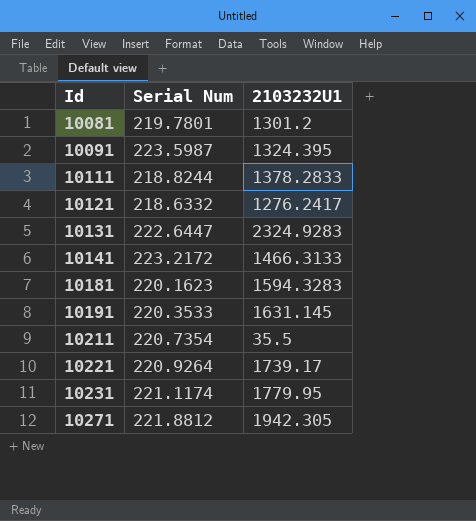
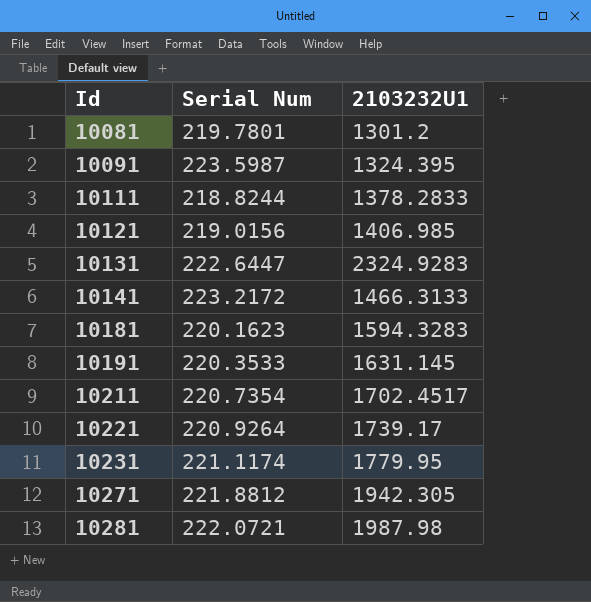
10121 | Serial Num: 218.6332 -> 219.0156
10121 | 2103232U1: 1276.2417 -> 1406.985
10211 | 2103232U1: 35.5 -> 1702.4517
row 10281: none -> 222.0721 | 1987.98

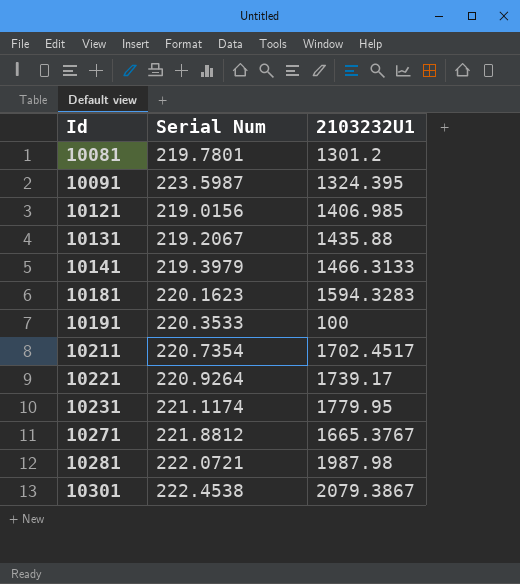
row 10111: 218.8244 | 1378.2833 -> none
10131 | Serial Num: 222.6447 -> 219.2067
10131 | 2103232U1: 2324.9283 -> 1435.88
10141 | Serial Num: 223.2172 -> 219.3979
10191 | 2103232U1: 1631.145 -> 100
10271 | 2103232U1: 1942.305 -> 1665.3767
row 10301: none -> 222.4538 | 2079.3867

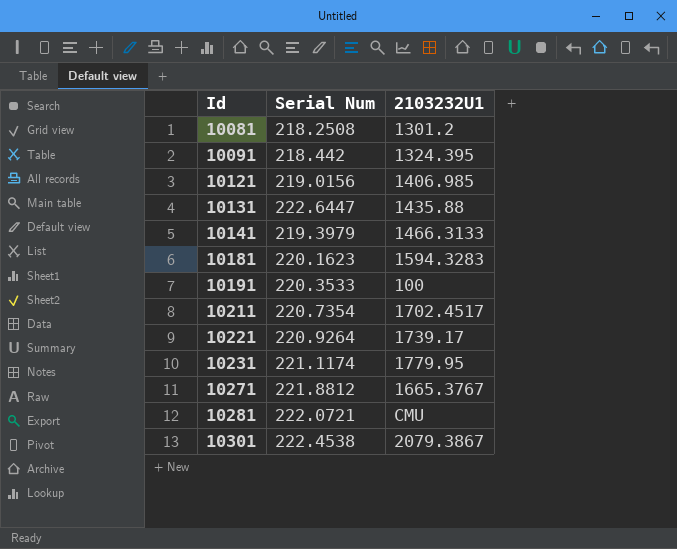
10081 | Serial Num: 219.7801 -> 218.2508
10091 | Serial Num: 223.5987 -> 218.442
10131 | Serial Num: 219.2067 -> 222.6447
10281 | 2103232U1: 1987.98 -> CMU

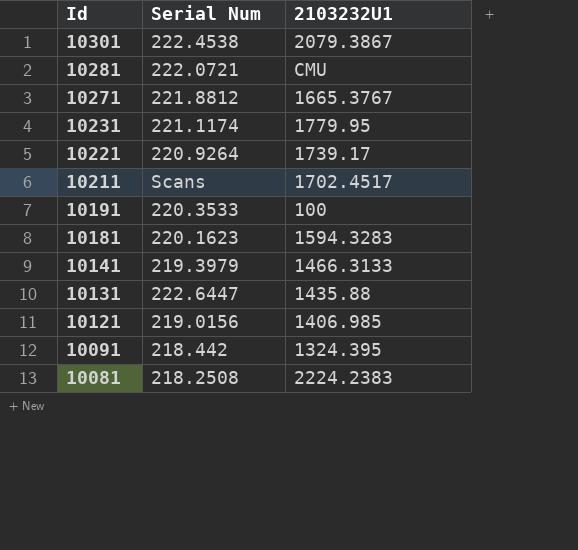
row order: Id ascending -> Id descending
10211 | Serial Num: 220.7354 -> Scans
10081 | 2103232U1: 1301.2 -> 2224.2383

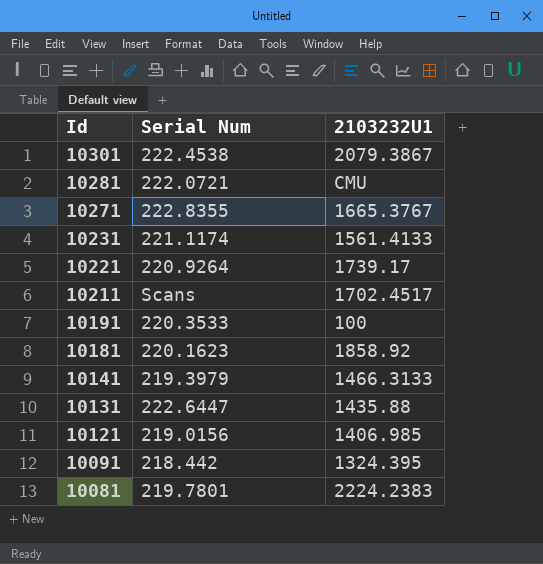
10271 | Serial Num: 221.8812 -> 222.8355
10231 | 2103232U1: 1779.95 -> 1561.4133
10181 | 2103232U1: 1594.3283 -> 1858.92
10081 | Serial Num: 218.2508 -> 219.7801

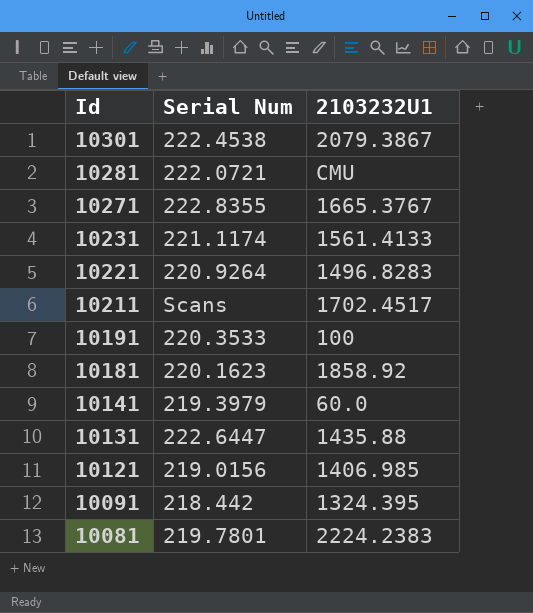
10221 | 2103232U1: 1739.17 -> 1496.8283
10141 | 2103232U1: 1466.3133 -> 60.0

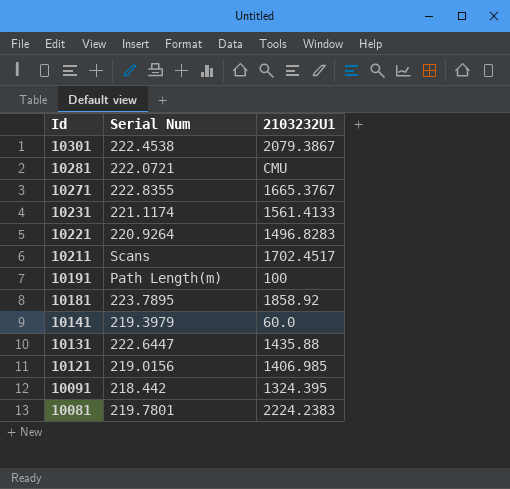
10191 | Serial Num: 220.3533 -> Path Length(m)
10181 | Serial Num: 220.1623 -> 223.7895

